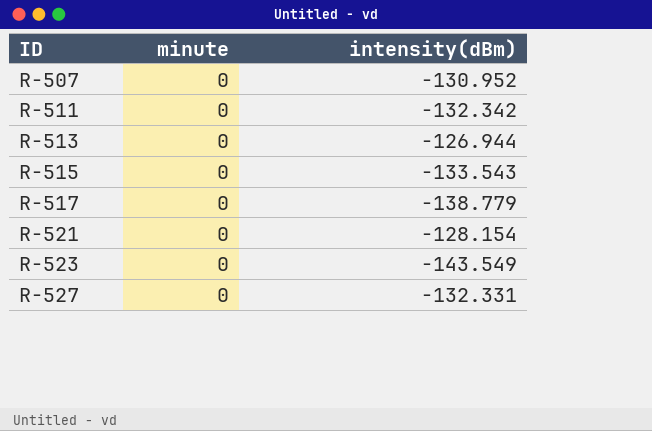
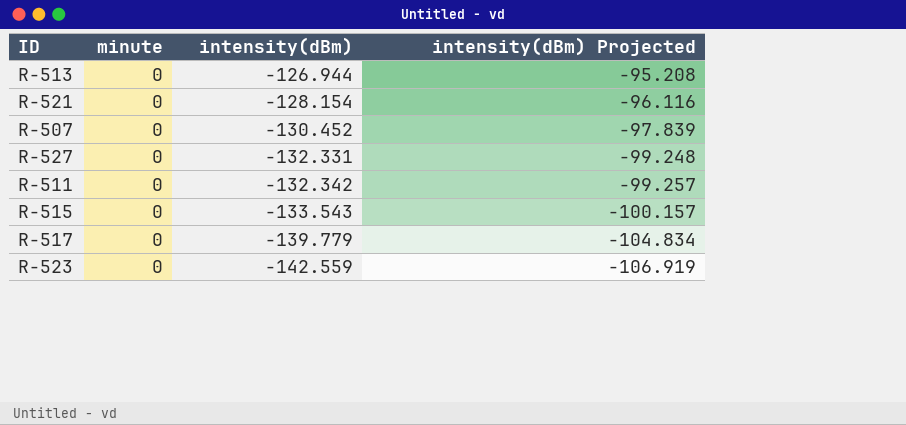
row order: ID ascending -> intensity(dBm) descending
column intensity(dBm) Projected | formula: none -> [intensity(dBm)] * 0.75
R-507 | intensity(dBm): -130.952 -> -130.452
R-517 | intensity(dBm): -138.779 -> -139.779
R-523 | intensity(dBm): -143.549 -> -142.559

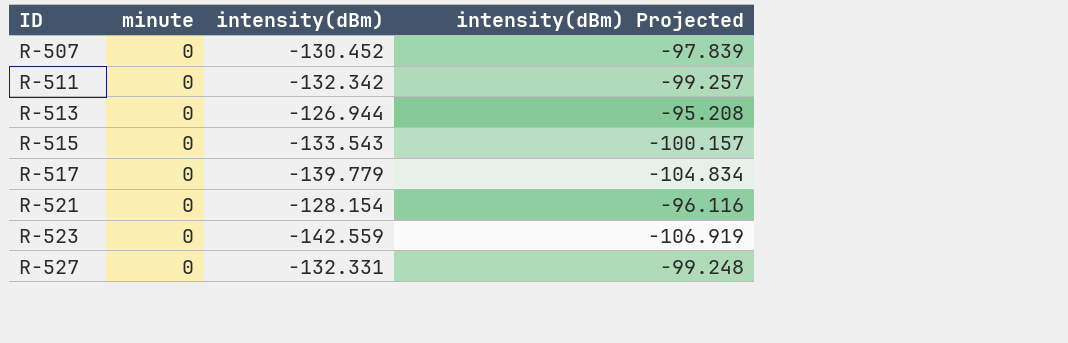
row order: intensity(dBm) descending -> ID ascending

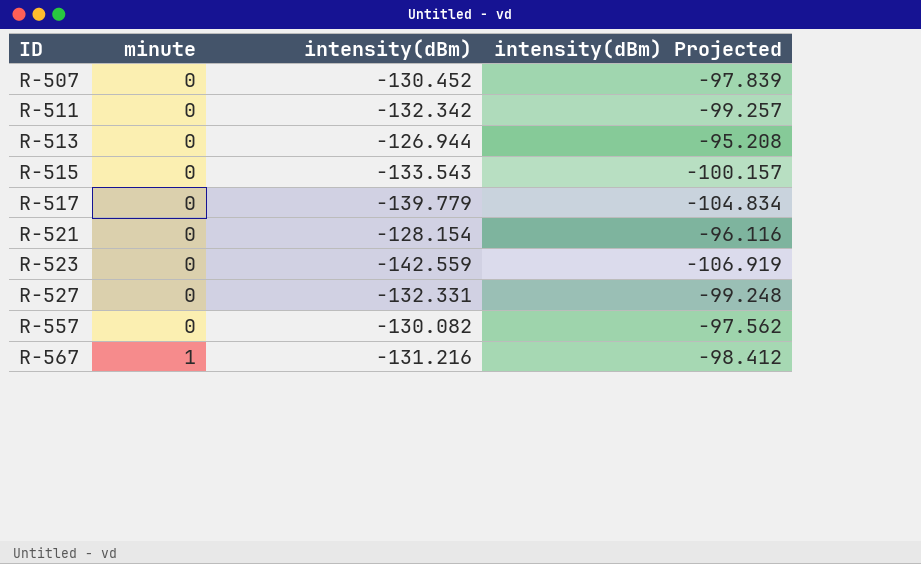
row R-557: none -> 0 | -130.082 | -97.562
row R-567: none -> 1 | -131.216 | -98.412

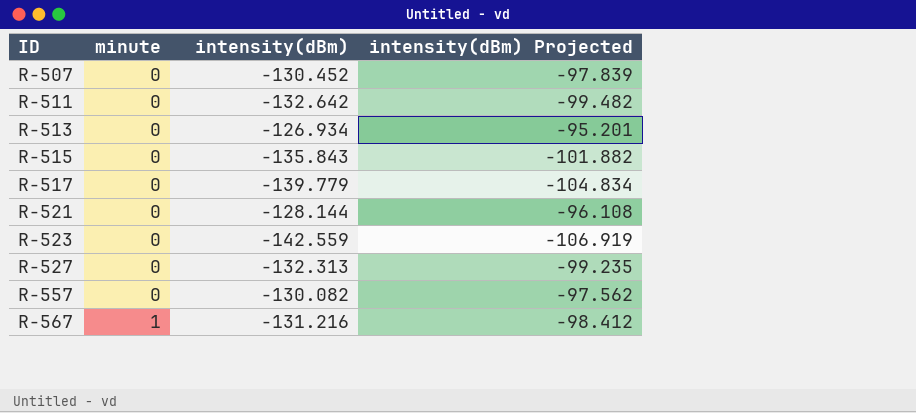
R-511 | intensity(dBm): -132.342 -> -132.642
R-511 | intensity(dBm) Projected: -99.257 -> -99.482
R-513 | intensity(dBm): -126.944 -> -126.934
R-513 | intensity(dBm) Projected: -95.208 -> -95.201
R-515 | intensity(dBm): -133.543 -> -135.843
R-515 | intensity(dBm) Projected: -100.157 -> -101.882
R-521 | intensity(dBm): -128.154 -> -128.144
R-521 | intensity(dBm) Projected: -96.116 -> -96.108
R-527 | intensity(dBm): -132.331 -> -132.313
R-527 | intensity(dBm) Projected: -99.248 -> -99.235

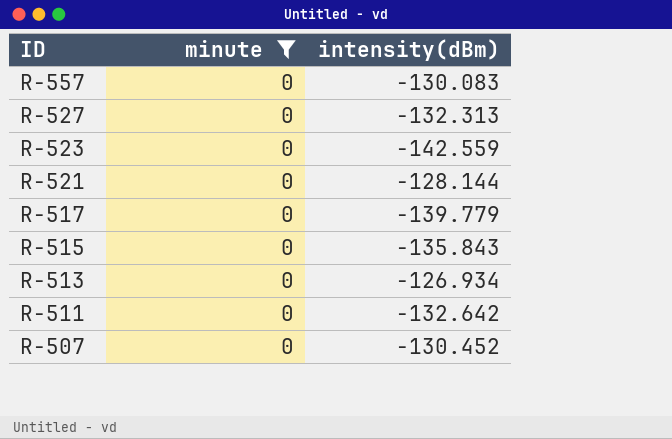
filter: none -> minute = 0
row order: ID ascending -> ID descending
column intensity(dBm) Projected | formula: [intensity(dBm)] * 0.75 -> none
R-557 | intensity(dBm): -130.082 -> -130.083

